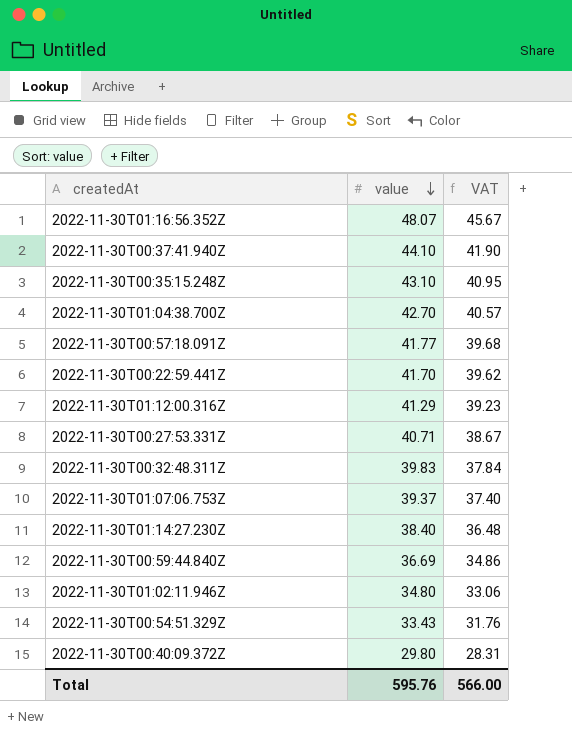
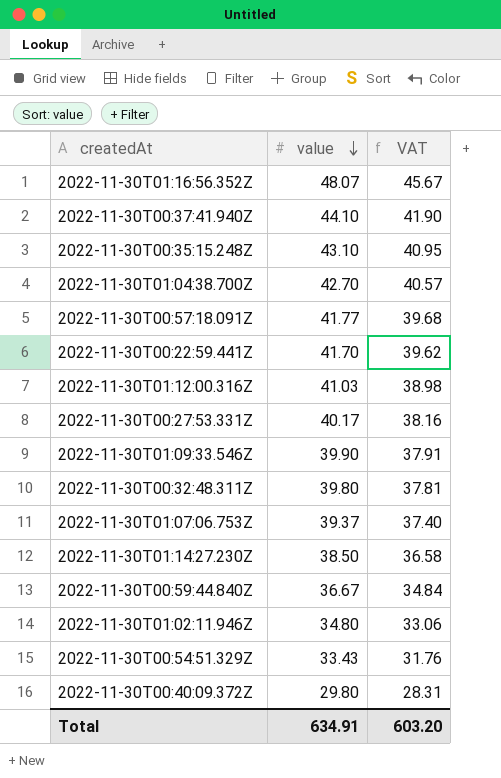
2022-11-30T01:12:00.316Z | value: 41.29 -> 41.03
2022-11-30T01:12:00.316Z | VAT: 39.23 -> 38.98
2022-11-30T00:27:53.331Z | value: 40.71 -> 40.17
2022-11-30T00:27:53.331Z | VAT: 38.67 -> 38.16
row 2022-11-30T01:09:33.546Z: none -> 39.90 | 37.91
2022-11-30T00:32:48.311Z | value: 39.83 -> 39.80
2022-11-30T00:32:48.311Z | VAT: 37.84 -> 37.81
2022-11-30T01:14:27.230Z | value: 38.40 -> 38.50
2022-11-30T01:14:27.230Z | VAT: 36.48 -> 36.58
2022-11-30T00:59:44.840Z | value: 36.69 -> 36.67
2022-11-30T00:59:44.840Z | VAT: 34.86 -> 34.84
Total | value: 595.76 -> 634.91
Total | VAT: 566.00 -> 603.20

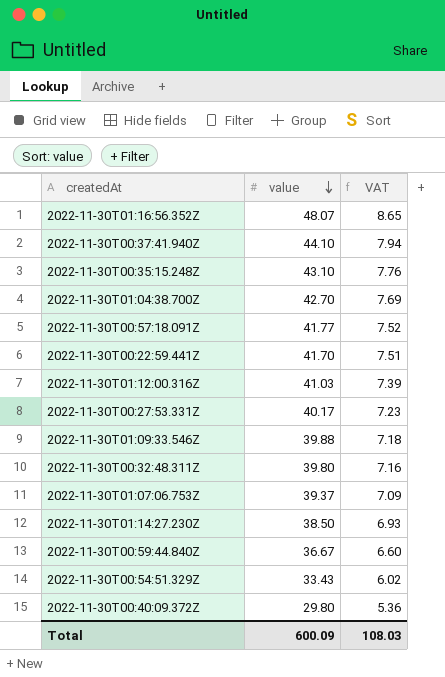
column VAT | formula: [value] * 0.95 -> [value] * 0.18
row 2022-11-30T01:02:11.946Z: 34.80 | 33.06 -> none
2022-11-30T01:09:33.546Z | value: 39.90 -> 39.88
Total | value: 634.91 -> 600.09
Total | VAT: 603.20 -> 108.03

